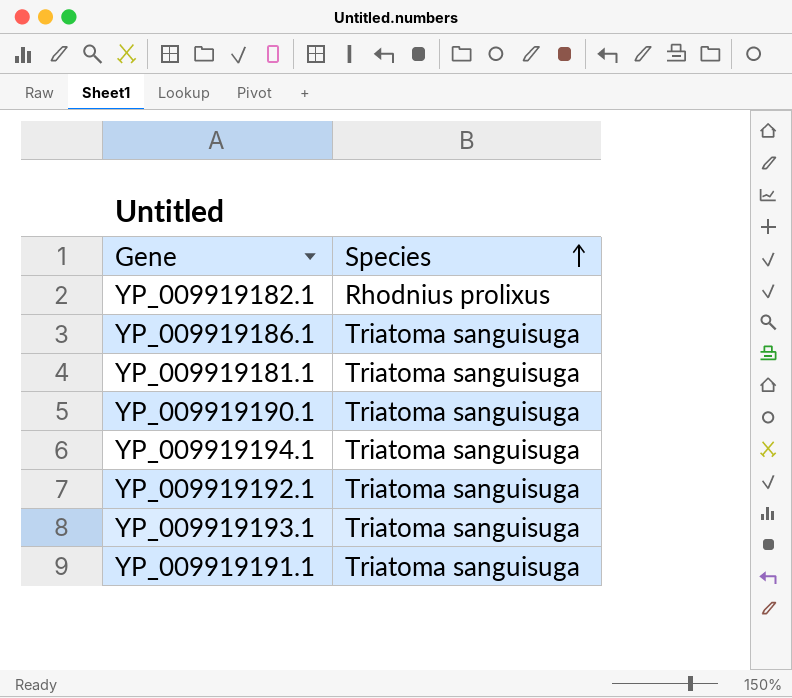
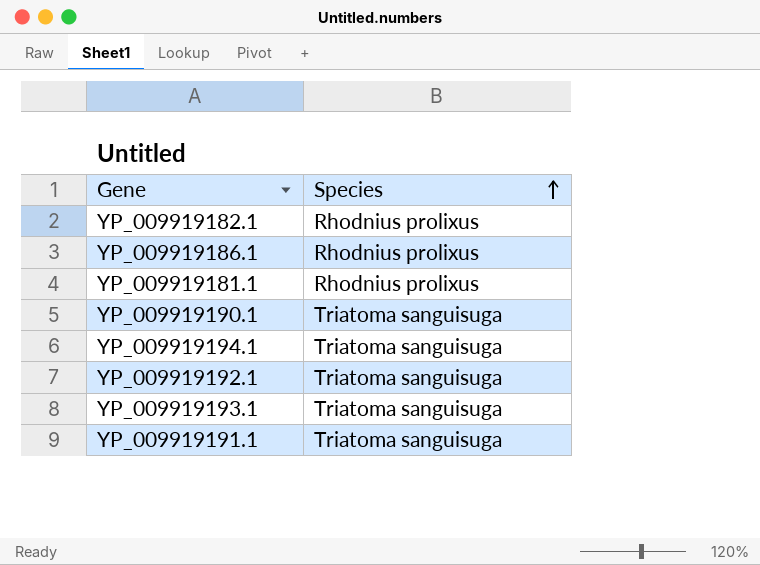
YP_009919186.1 | Species: Triatoma sanguisuga -> Rhodnius prolixus
YP_009919181.1 | Species: Triatoma sanguisuga -> Rhodnius prolixus

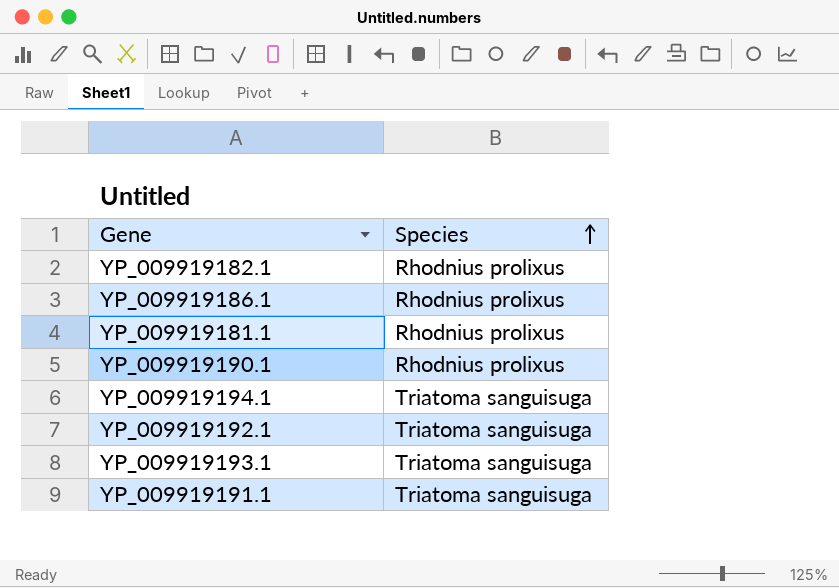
YP_009919190.1 | Species: Triatoma sanguisuga -> Rhodnius prolixus

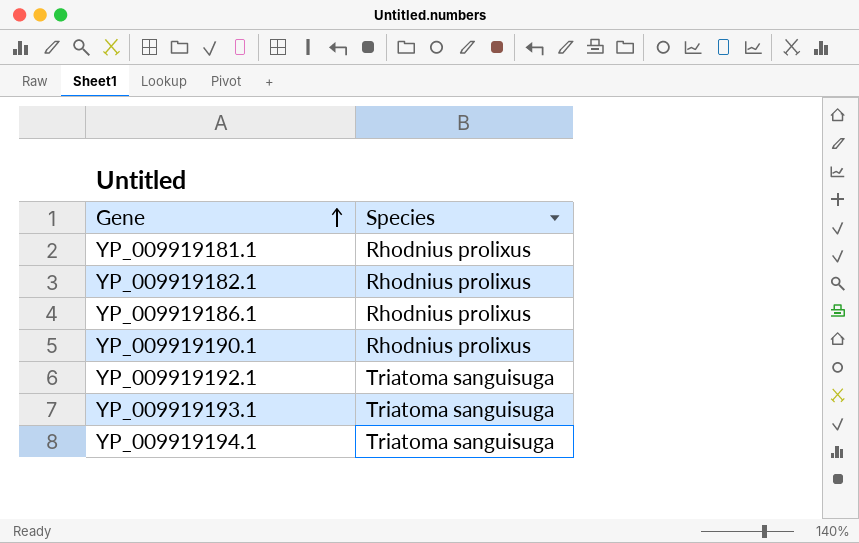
row order: Species ascending -> Gene ascending
row YP_009919191.1: Triatoma sanguisuga -> none

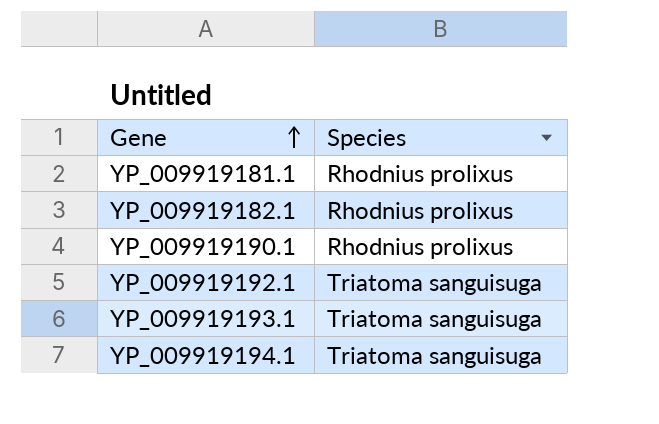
row YP_009919186.1: Rhodnius prolixus -> none

